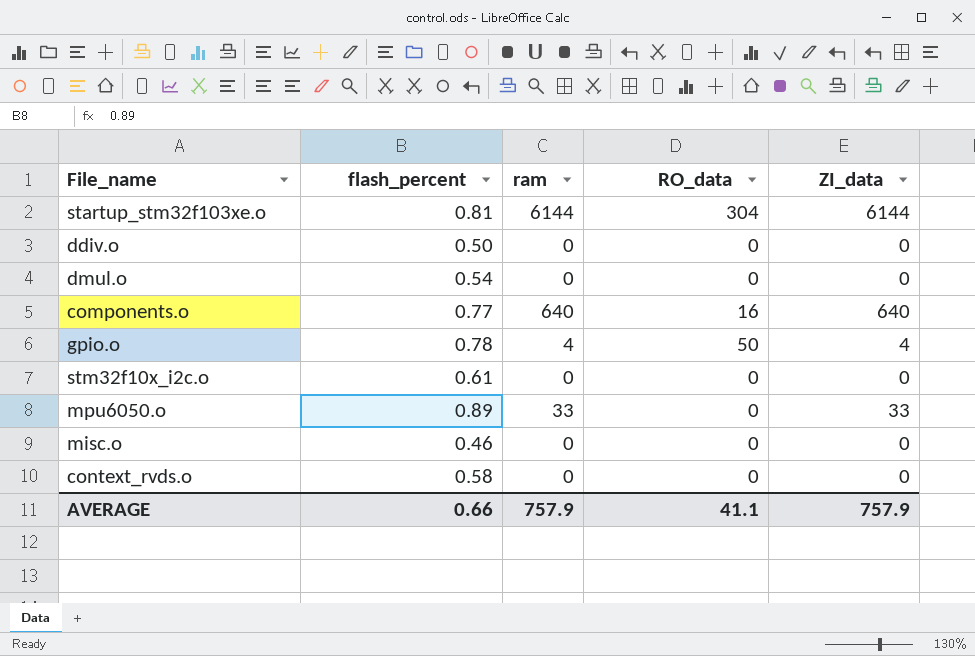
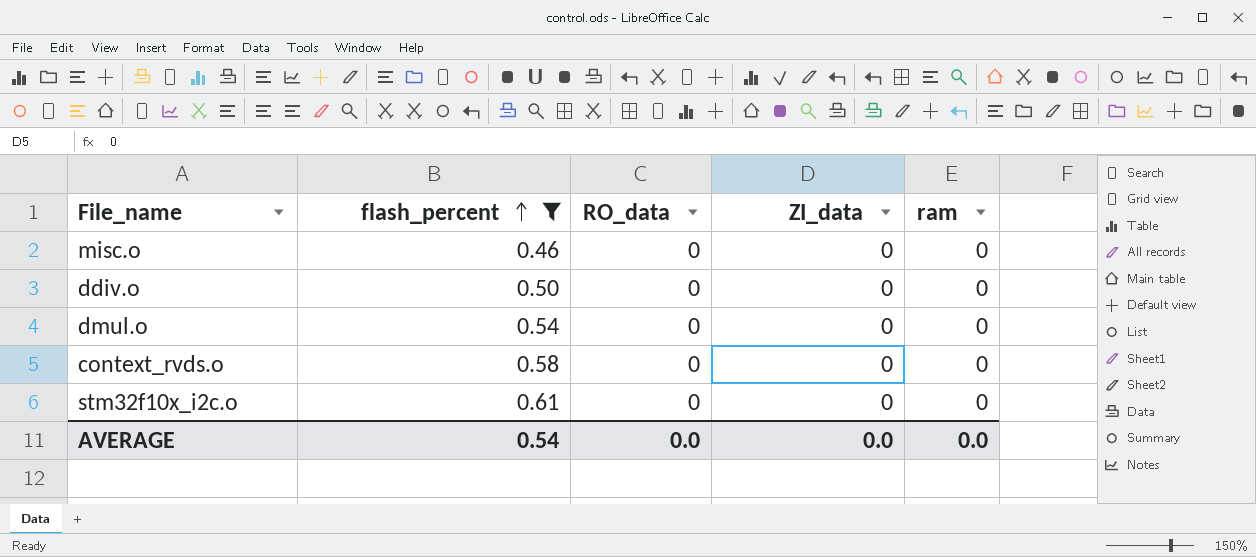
filter: none -> flash_percent <= 0.61
row order: none -> flash_percent ascending
column ram | position: 3 -> 5
AVERAGE | flash_percent: 0.66 -> 0.54
AVERAGE | RO_data: 41.1 -> 0.0
AVERAGE | ZI_data: 757.9 -> 0.0
AVERAGE | ram: 757.9 -> 0.0

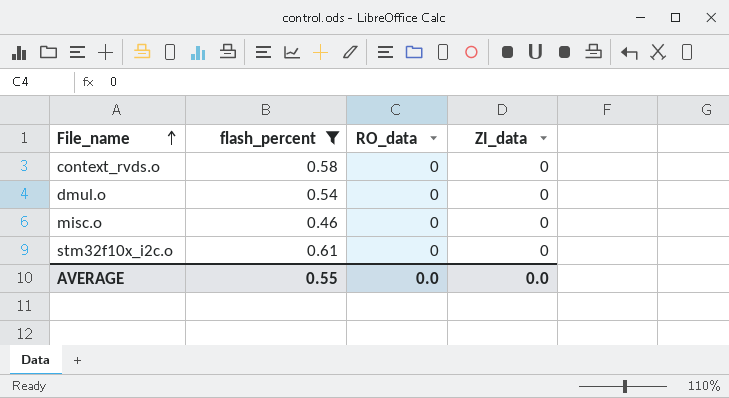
row order: flash_percent ascending -> File_name ascending
column ram | position: 5 -> none
row ddiv.o: 0.50 | 0 | 0 | 0 -> none
AVERAGE | flash_percent: 0.54 -> 0.55

